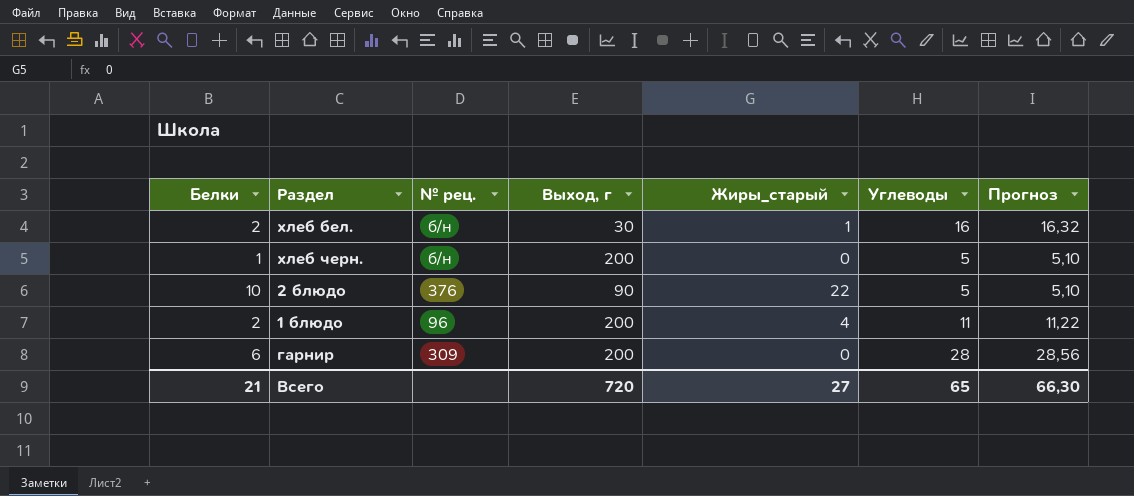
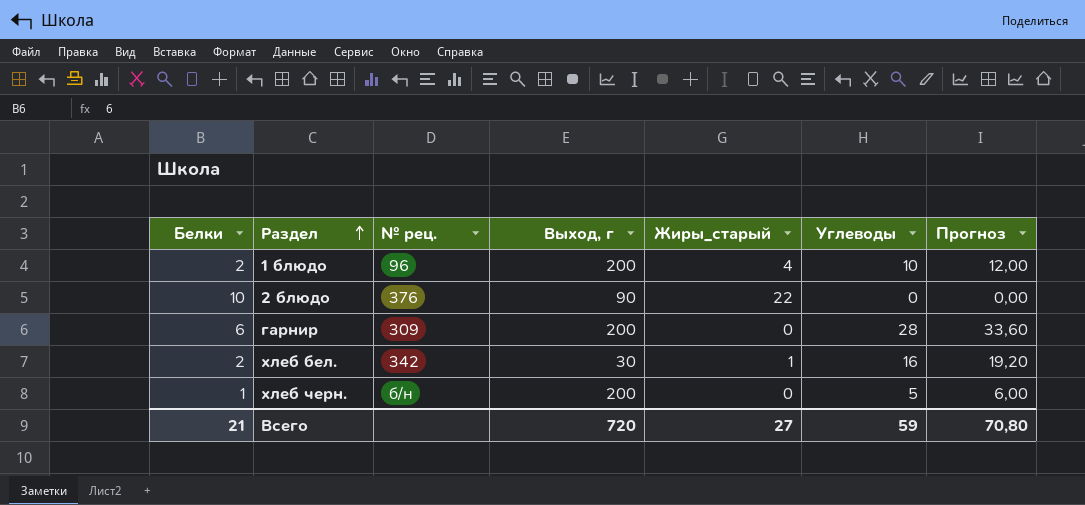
row order: none -> Раздел ascending
column Прогноз | formula: [Углеводы] * 1,02 -> [Углеводы] * 1,2
1 блюдо | Углеводы: 11 -> 10
2 блюдо | Углеводы: 5 -> 0
хлеб бел. | № рец.: б/н -> 342
Всего | Углеводы: 65 -> 59
Всего | Прогноз: 66,30 -> 70,80

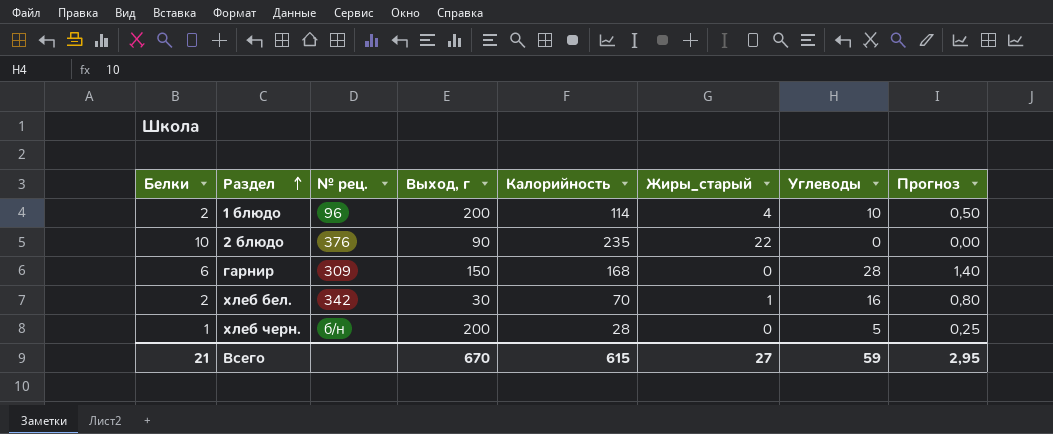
column Калорийность | position: none -> 5
column Прогноз | formula: [Углеводы] * 1,2 -> [Углеводы] * 0,05
гарнир | Выход, г: 200 -> 150
Всего | Выход, г: 720 -> 670
Всего | Прогноз: 70,80 -> 2,95

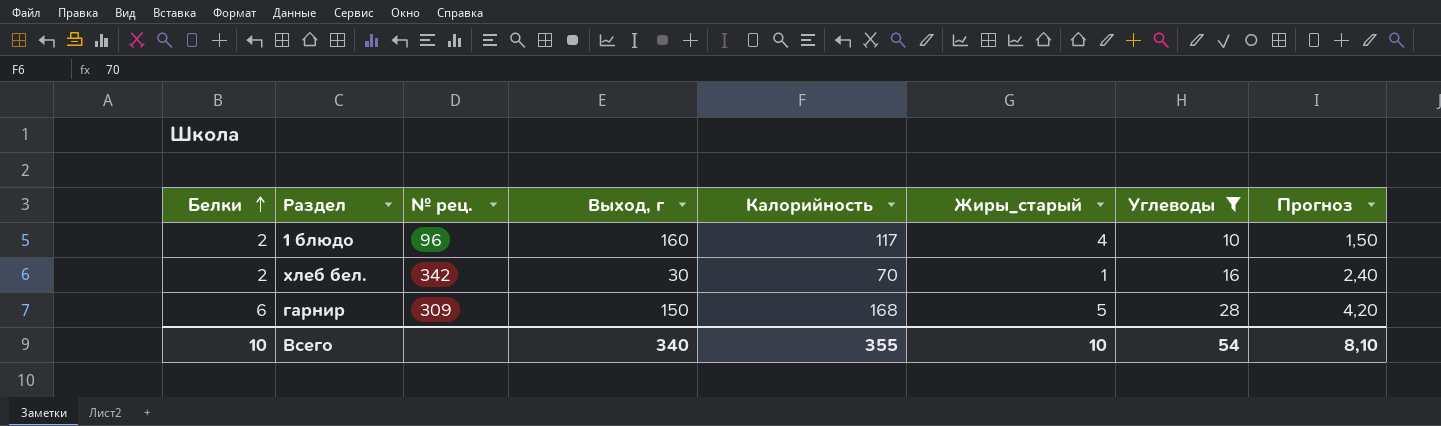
filter: none -> Углеводы >= 10
row order: Раздел ascending -> Белки ascending
column Прогноз | formula: [Углеводы] * 0,05 -> [Углеводы] * 0,15
1 блюдо | Выход, г: 200 -> 160
1 блюдо | Калорийность: 114 -> 117
гарнир | Жиры_старый: 0 -> 5
Всего | Белки: 21 -> 10
Всего | Выход, г: 670 -> 340
Всего | Калорийность: 615 -> 355
Всего | Жиры_старый: 27 -> 10
Всего | Углеводы: 59 -> 54
Всего | Прогноз: 2,95 -> 8,10

